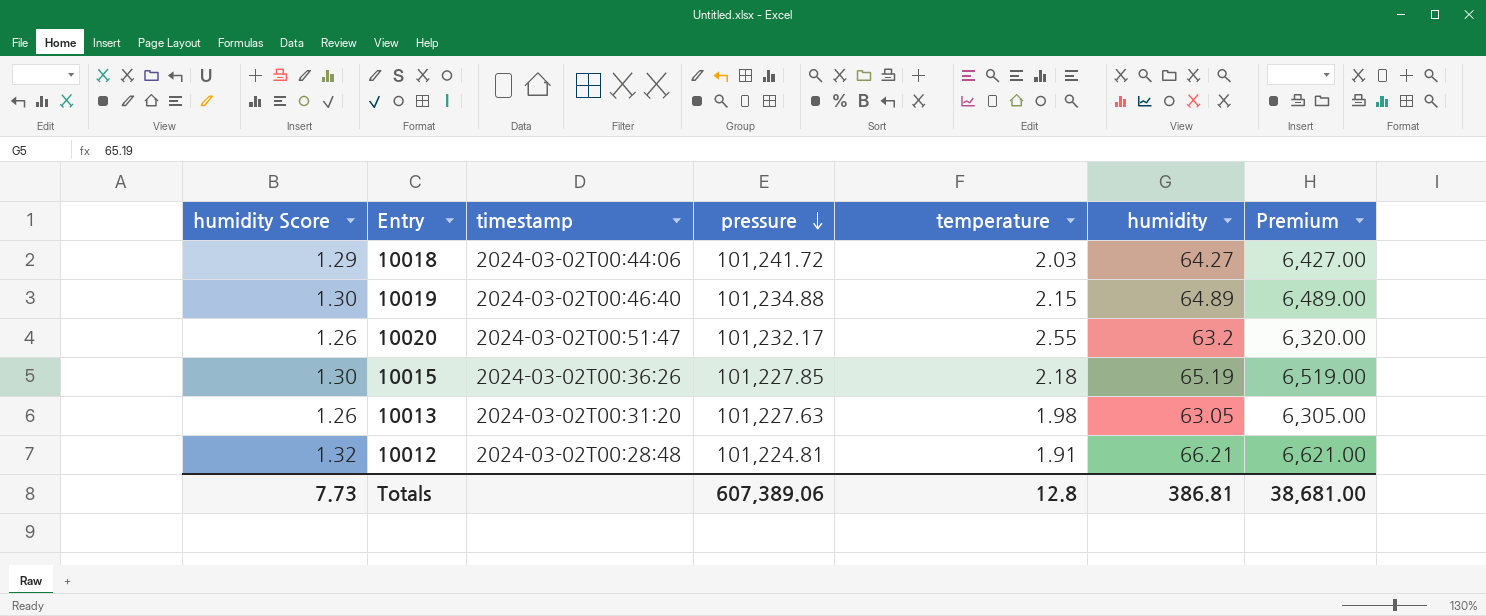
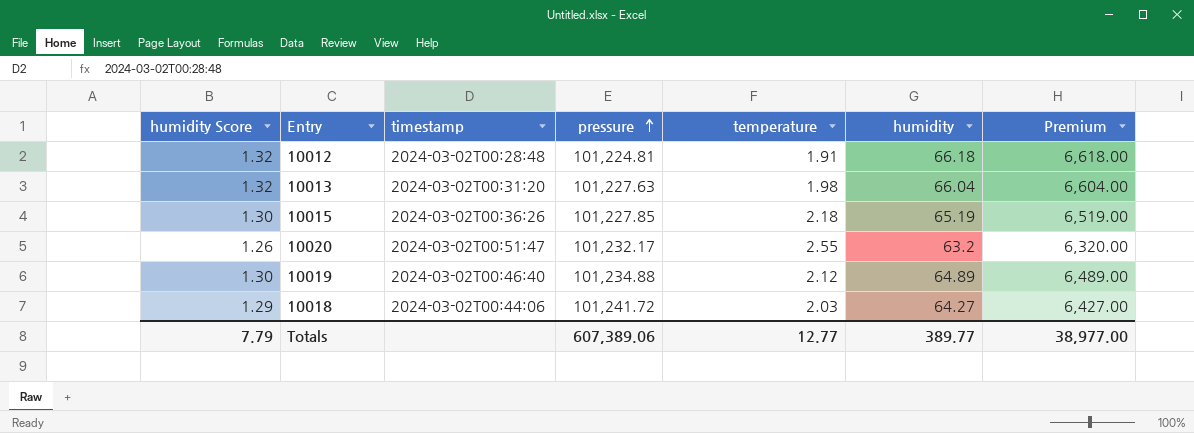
row order: pressure descending -> pressure ascending
10012 | humidity: 66.21 -> 66.18
10012 | Premium: 6,621.00 -> 6,618.00
10013 | humidity Score: 1.26 -> 1.32
10013 | humidity: 63.05 -> 66.04
10013 | Premium: 6,305.00 -> 6,604.00
10019 | temperature: 2.15 -> 2.12
Totals | humidity Score: 7.73 -> 7.79
Totals | temperature: 12.8 -> 12.77
Totals | humidity: 386.81 -> 389.77
Totals | Premium: 38,681.00 -> 38,977.00

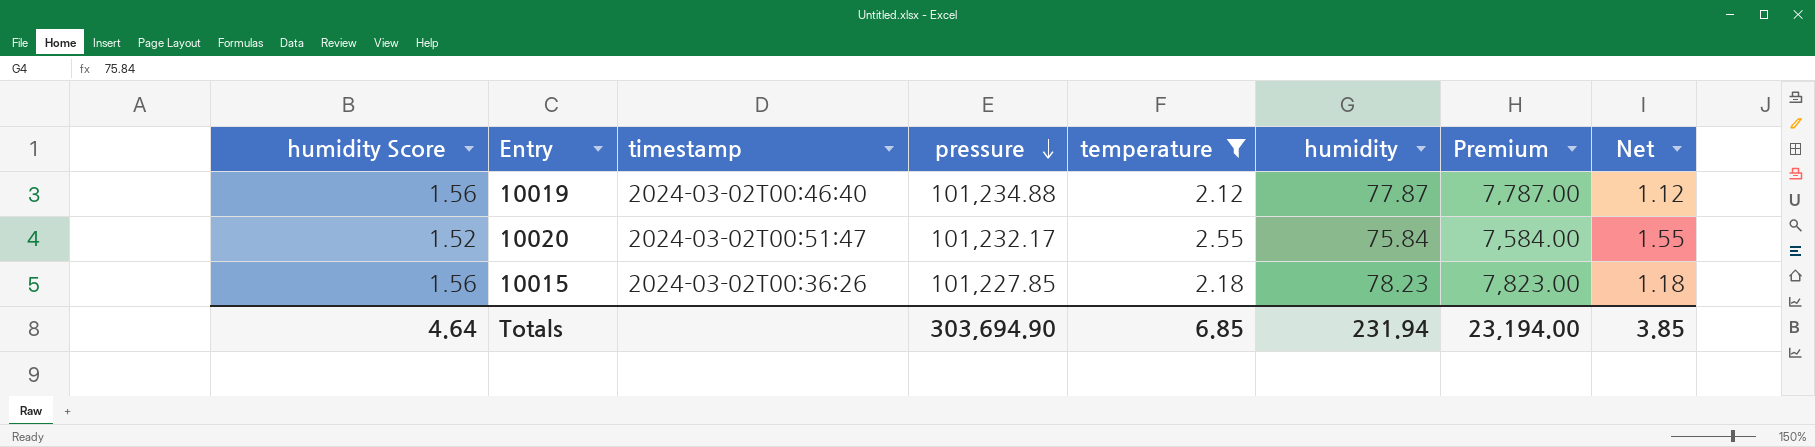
filter: none -> temperature >= 2.12
row order: pressure ascending -> pressure descending
column Net | formula: none -> [temperature] - 1
10019 | humidity Score: 1.30 -> 1.56
10019 | humidity: 64.89 -> 77.87
10019 | Premium: 6,489.00 -> 7,787.00
10020 | humidity Score: 1.26 -> 1.52
10020 | humidity: 63.2 -> 75.84
10020 | Premium: 6,320.00 -> 7,584.00
10015 | humidity Score: 1.30 -> 1.56
10015 | humidity: 65.19 -> 78.23
10015 | Premium: 6,519.00 -> 7,823.00
Totals | humidity Score: 7.79 -> 4.64
Totals | pressure: 607,389.06 -> 303,694.90
Totals | temperature: 12.77 -> 6.85
Totals | humidity: 389.77 -> 231.94
Totals | Premium: 38,977.00 -> 23,194.00

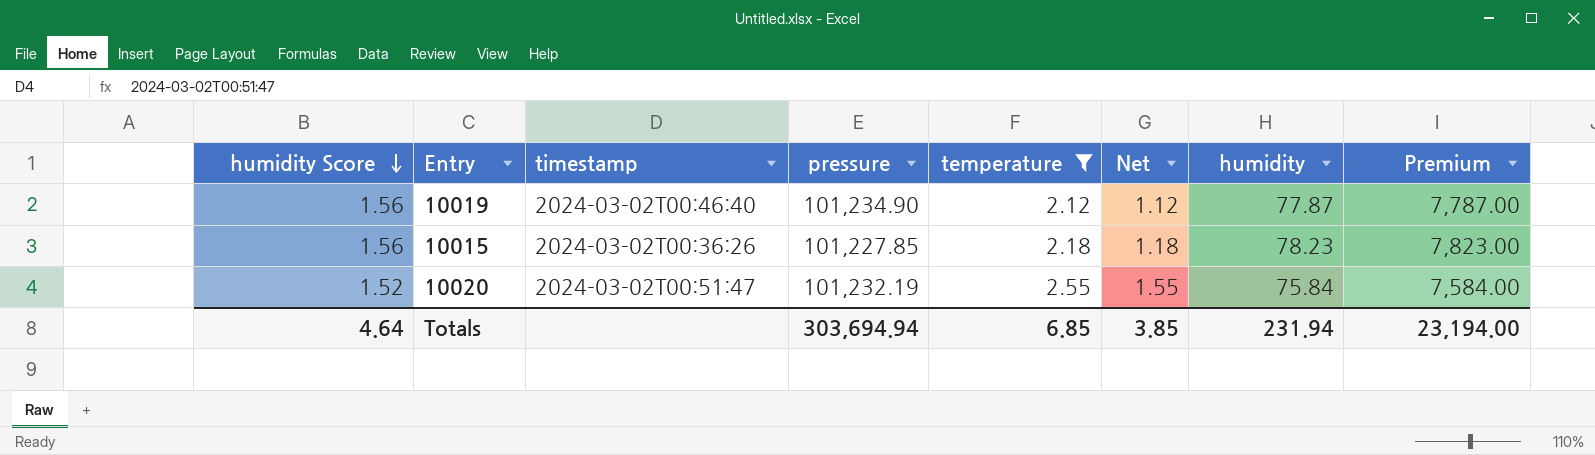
row order: pressure descending -> humidity Score descending
column Net | position: 8 -> 6
10019 | pressure: 101,234.88 -> 101,234.90
10020 | pressure: 101,232.17 -> 101,232.19
Totals | pressure: 303,694.90 -> 303,694.94

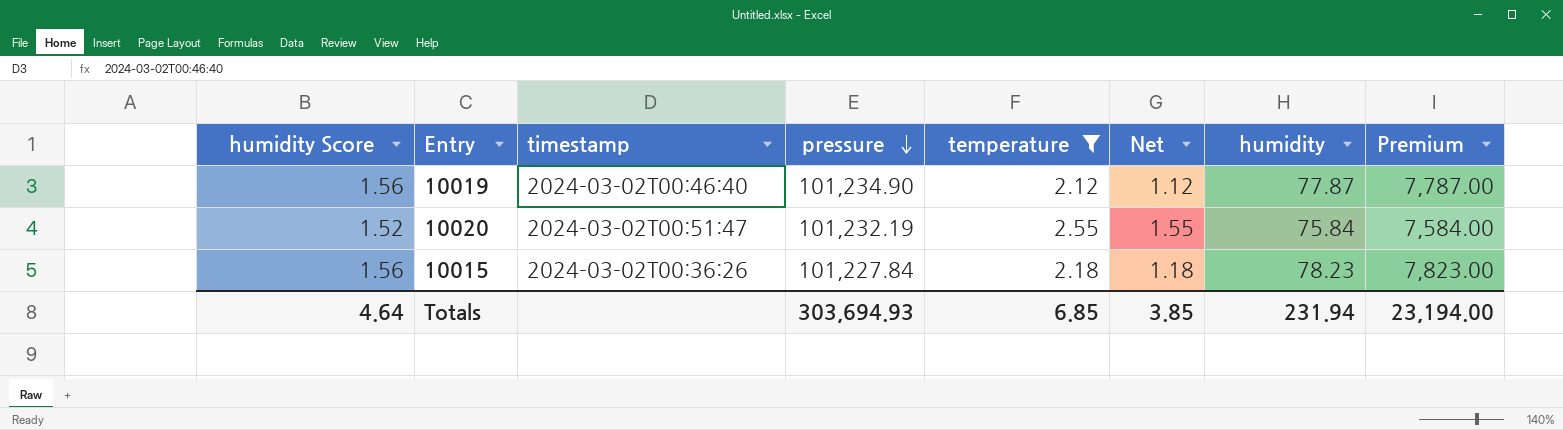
row order: humidity Score descending -> pressure descending
10015 | pressure: 101,227.85 -> 101,227.84
Totals | pressure: 303,694.94 -> 303,694.93

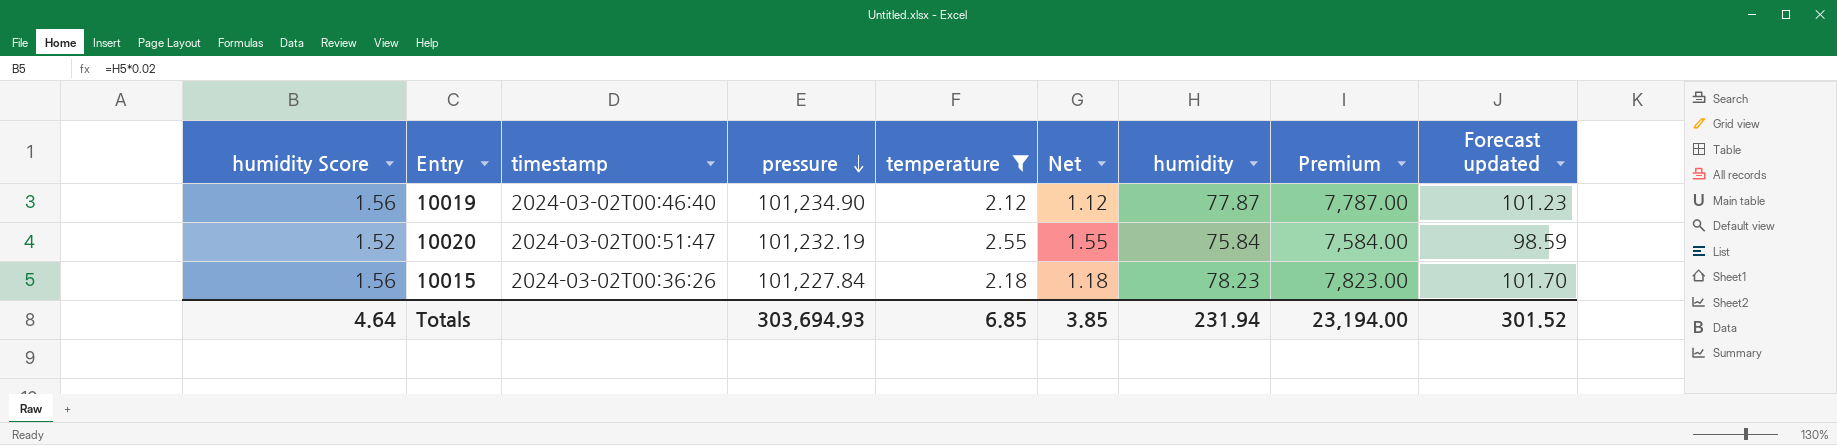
column Forecast updated | formula: none -> [humidity] * 1.3

